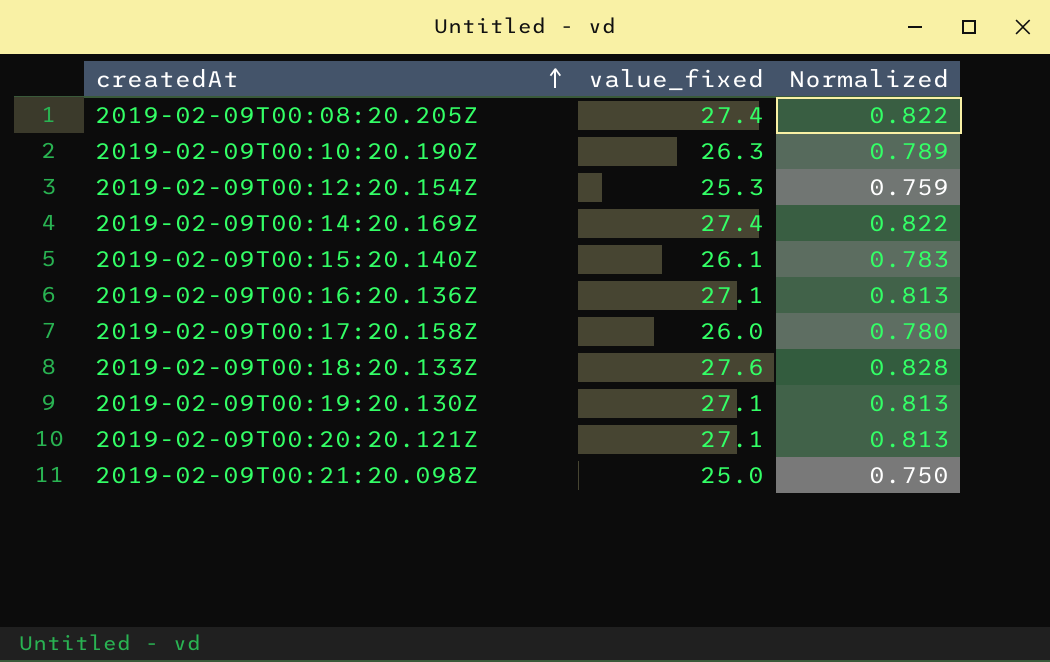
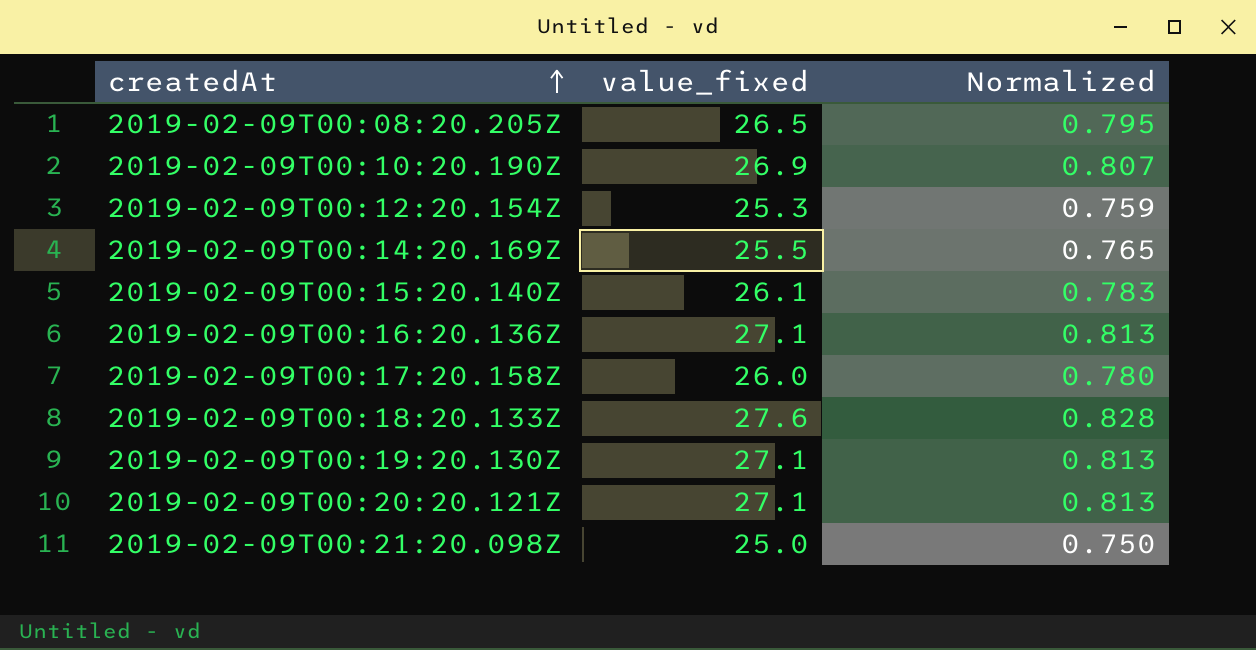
2019-02-09T00:08:20.205Z | value_fixed: 27.4 -> 26.5
2019-02-09T00:08:20.205Z | Normalized: 0.822 -> 0.795
2019-02-09T00:10:20.190Z | value_fixed: 26.3 -> 26.9
2019-02-09T00:10:20.190Z | Normalized: 0.789 -> 0.807
2019-02-09T00:14:20.169Z | value_fixed: 27.4 -> 25.5
2019-02-09T00:14:20.169Z | Normalized: 0.822 -> 0.765

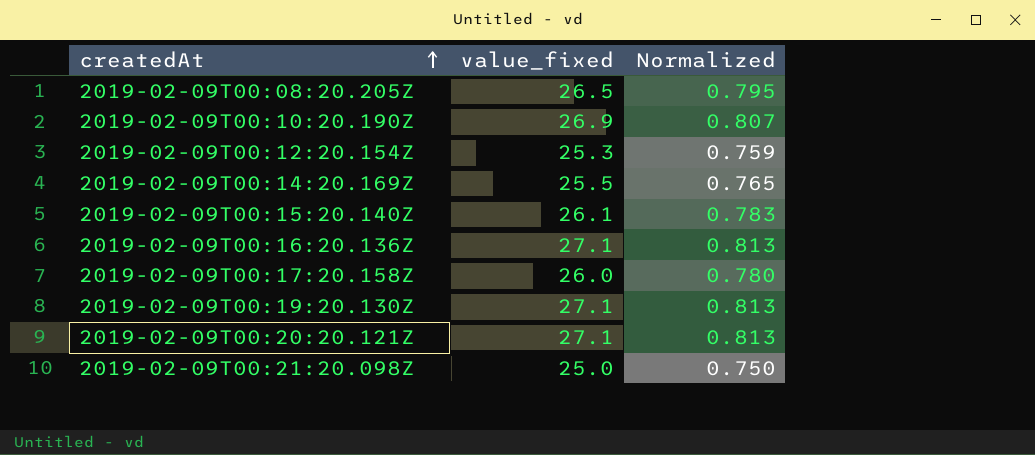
row 2019-02-09T00:18:20.133Z: 27.6 | 0.828 -> none

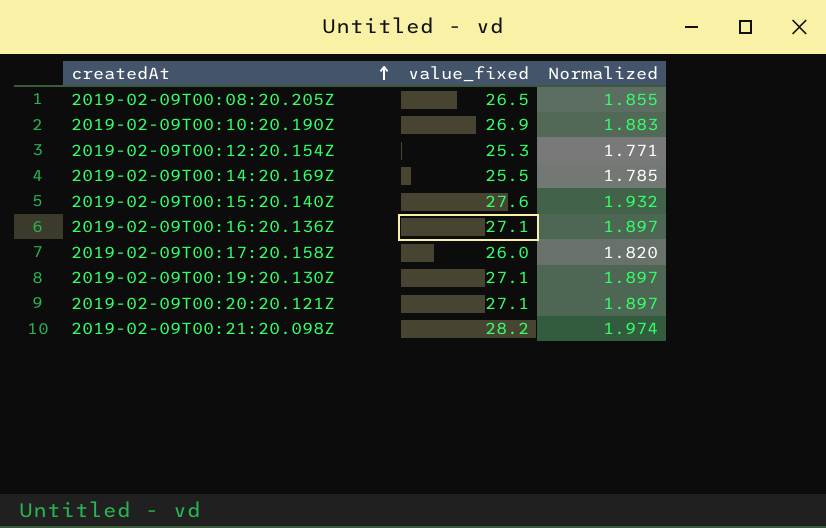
column Normalized | formula: [value_fixed] * 0.03 -> [value_fixed] * 0.07
2019-02-09T00:15:20.140Z | value_fixed: 26.1 -> 27.6
2019-02-09T00:21:20.098Z | value_fixed: 25.0 -> 28.2

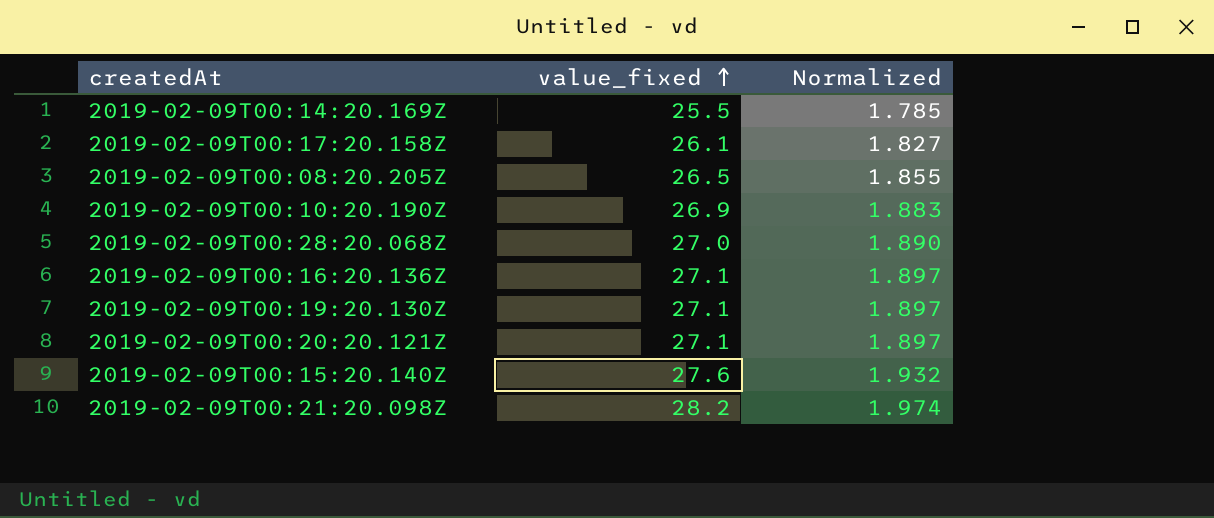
row order: createdAt ascending -> value_fixed ascending
row 2019-02-09T00:12:20.154Z: 25.3 | 1.771 -> none
2019-02-09T00:17:20.158Z | value_fixed: 26.0 -> 26.1
2019-02-09T00:17:20.158Z | Normalized: 1.820 -> 1.827
row 2019-02-09T00:28:20.068Z: none -> 27.0 | 1.890

